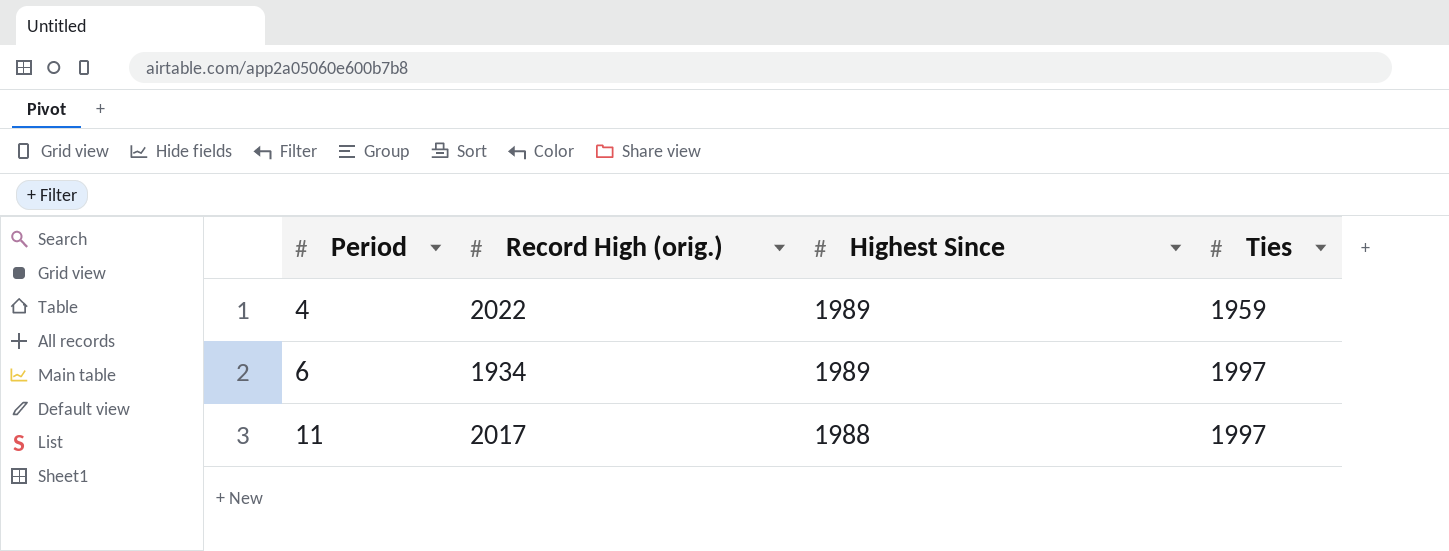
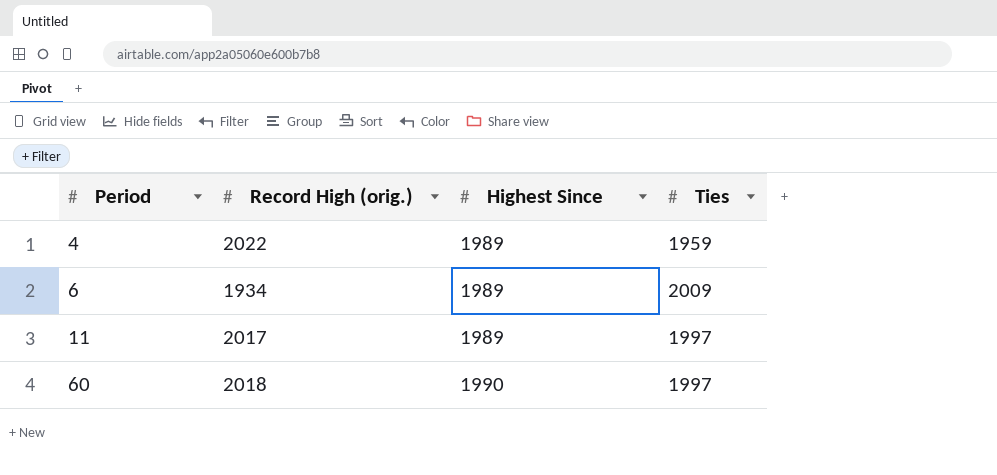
6 | Ties: 1997 -> 2009
11 | Highest Since: 1988 -> 1989
row 60: none -> 2018 | 1990 | 1997

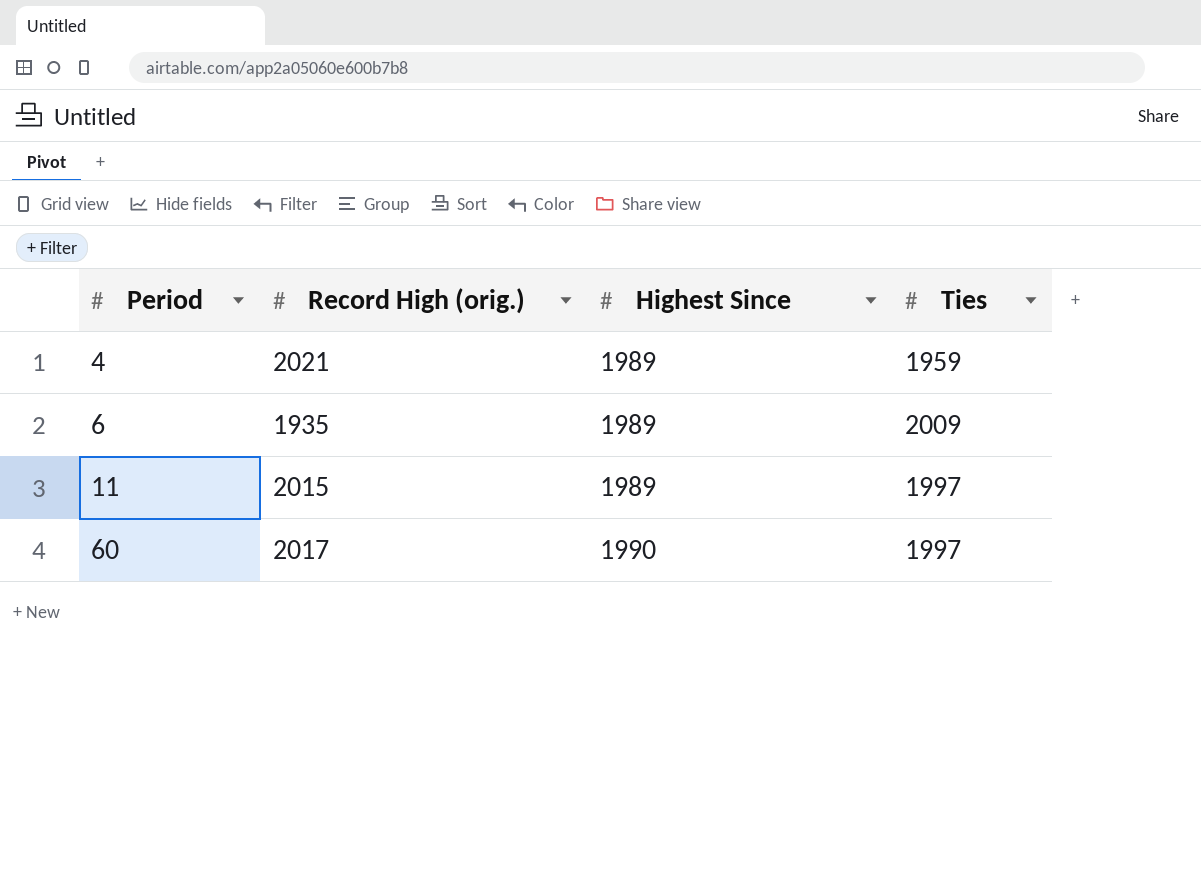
4 | Record High (orig.): 2022 -> 2021
6 | Record High (orig.): 1934 -> 1935
11 | Record High (orig.): 2017 -> 2015
60 | Record High (orig.): 2018 -> 2017

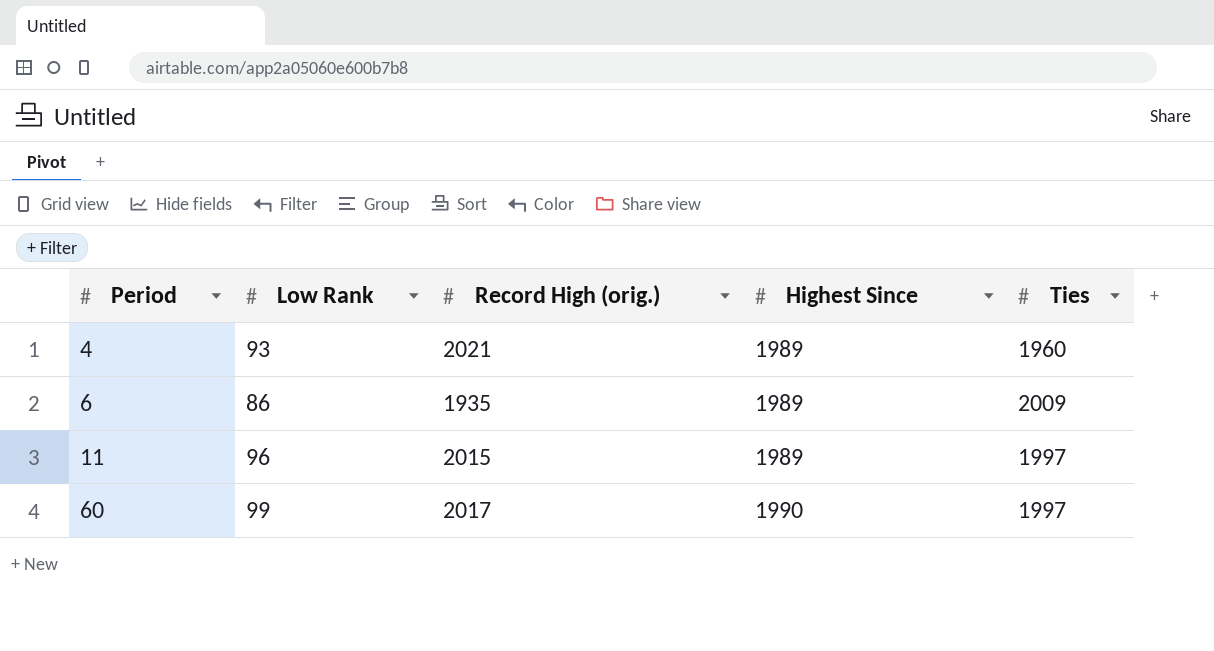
column Low Rank | position: none -> 2
4 | Ties: 1959 -> 1960

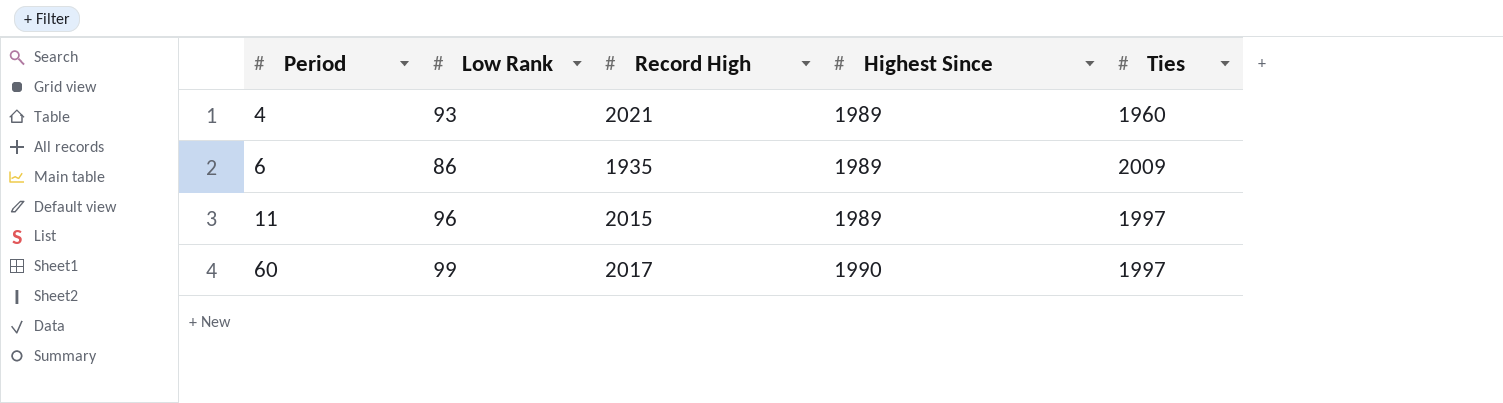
column name: Record High (orig.) -> Record High

